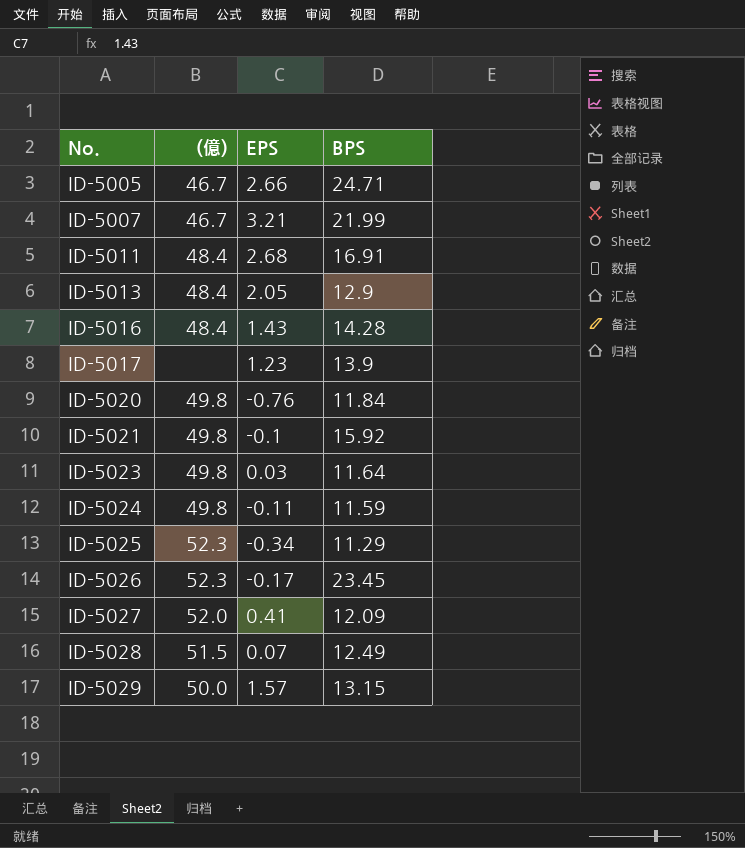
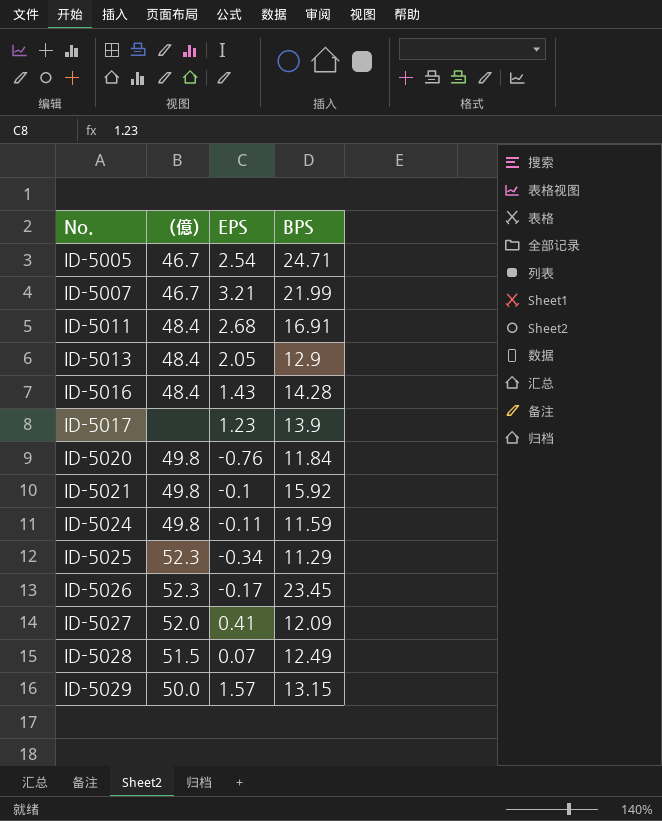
row ID-5023: 49.8 | 0.03 | 11.64 -> none
ID-5005 | EPS: 2.66 -> 2.54

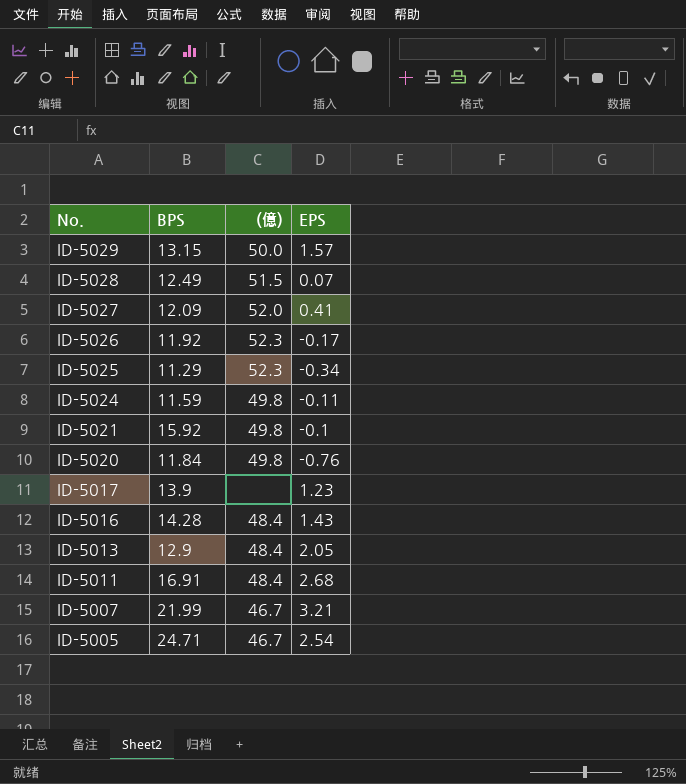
row order: No. ascending -> No. descending
column BPS | position: 4 -> 2
ID-5026 | BPS: 23.45 -> 11.92

